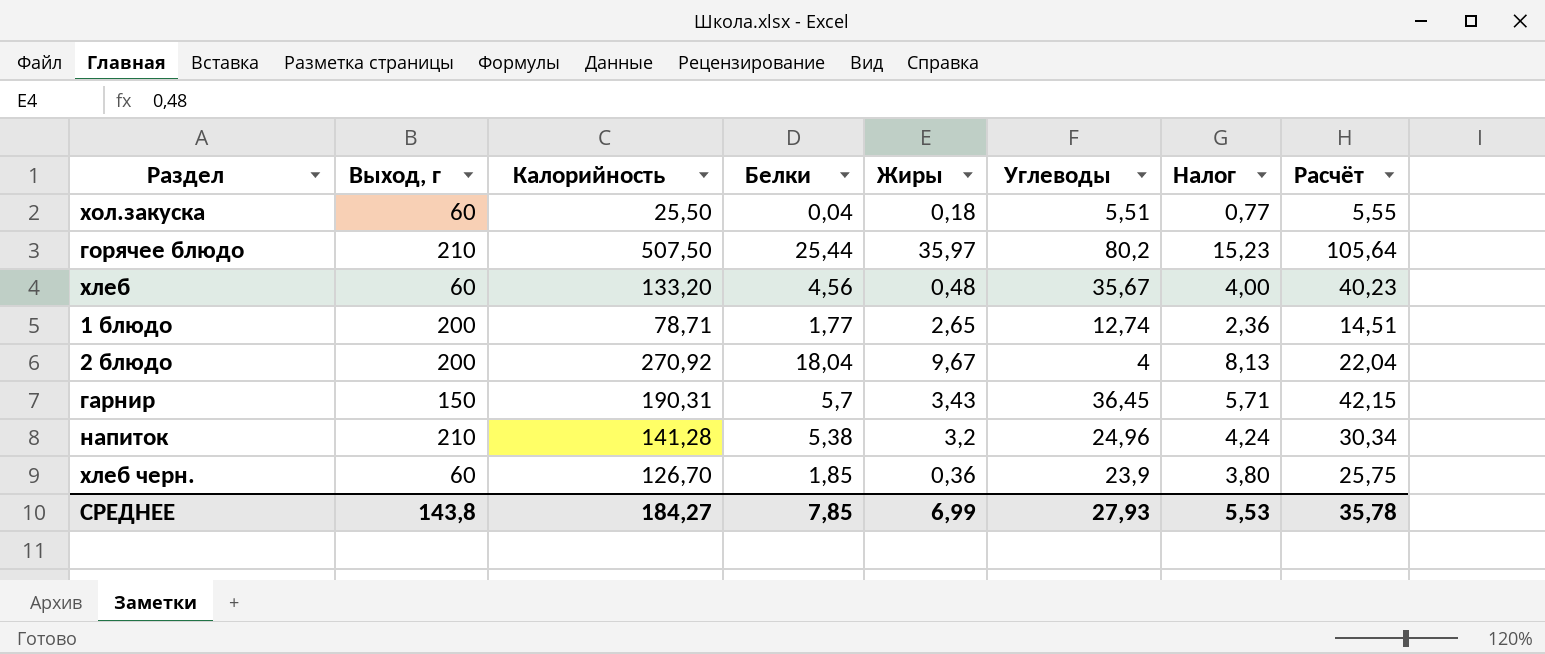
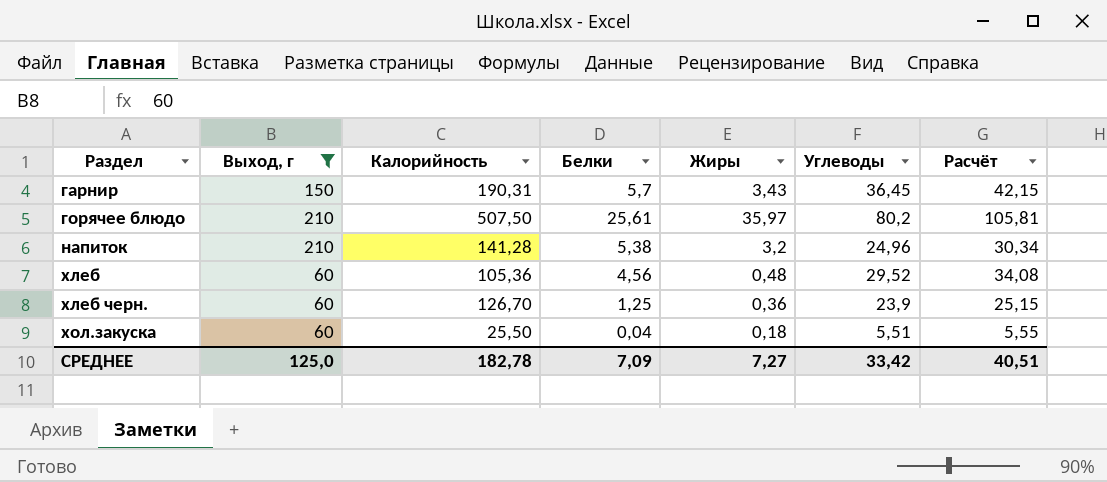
filter: none -> Выход, г != 200
row order: none -> Раздел ascending
column Налог | formula: [Калорийность] * 0,03 -> none
горячее блюдо | Белки: 25,44 -> 25,61
горячее блюдо | Расчёт: 105,64 -> 105,81
хлеб | Калорийность: 133,20 -> 105,36
хлеб | Углеводы: 35,67 -> 29,52
хлеб | Расчёт: 40,23 -> 34,08
хлеб черн. | Белки: 1,85 -> 1,25
хлеб черн. | Расчёт: 25,75 -> 25,15
СРЕДНЕЕ | Выход, г: 143,8 -> 125,0
СРЕДНЕЕ | Калорийность: 184,27 -> 182,78
СРЕДНЕЕ | Белки: 7,85 -> 7,09
СРЕДНЕЕ | Жиры: 6,99 -> 7,27
СРЕДНЕЕ | Углеводы: 27,93 -> 33,42
СРЕДНЕЕ | Расчёт: 35,78 -> 40,51

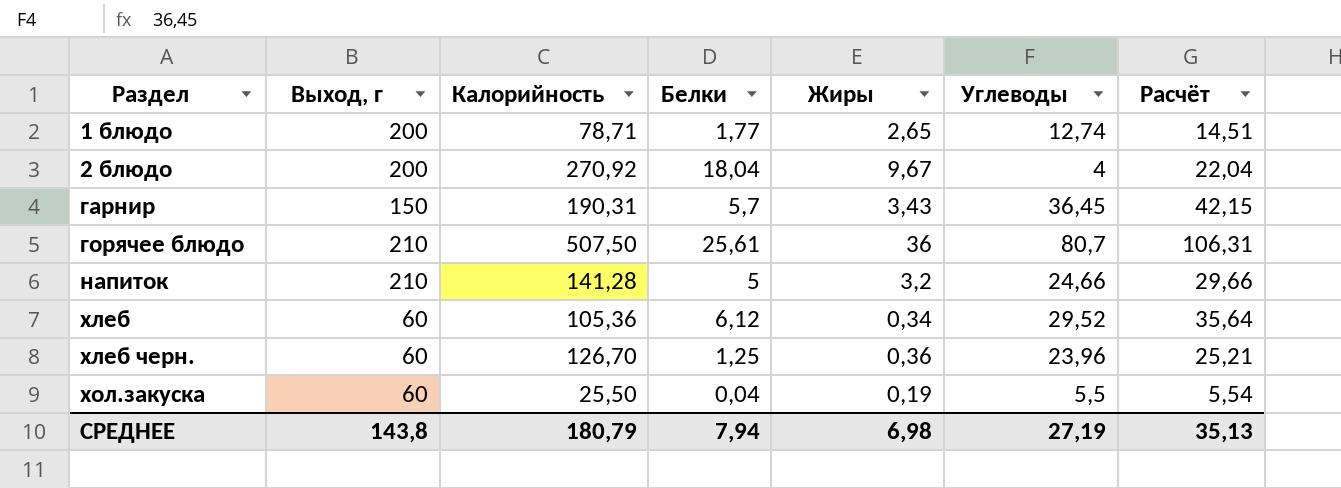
filter: Выход, г != 200 -> none
горячее блюдо | Жиры: 35,97 -> 36
горячее блюдо | Углеводы: 80,2 -> 80,7
горячее блюдо | Расчёт: 105,81 -> 106,31
напиток | Белки: 5,38 -> 5
напиток | Углеводы: 24,96 -> 24,66
напиток | Расчёт: 30,34 -> 29,66
хлеб | Белки: 4,56 -> 6,12
хлеб | Жиры: 0,48 -> 0,34
хлеб | Расчёт: 34,08 -> 35,64
хлеб черн. | Углеводы: 23,9 -> 23,96
хлеб черн. | Расчёт: 25,15 -> 25,21
хол.закуска | Жиры: 0,18 -> 0,19
хол.закуска | Углеводы: 5,51 -> 5,5
хол.закуска | Расчёт: 5,55 -> 5,54
СРЕДНЕЕ | Выход, г: 125,0 -> 143,8
СРЕДНЕЕ | Калорийность: 182,78 -> 180,79
СРЕДНЕЕ | Белки: 7,09 -> 7,94
СРЕДНЕЕ | Жиры: 7,27 -> 6,98
СРЕДНЕЕ | Углеводы: 33,42 -> 27,19
СРЕДНЕЕ | Расчёт: 40,51 -> 35,13

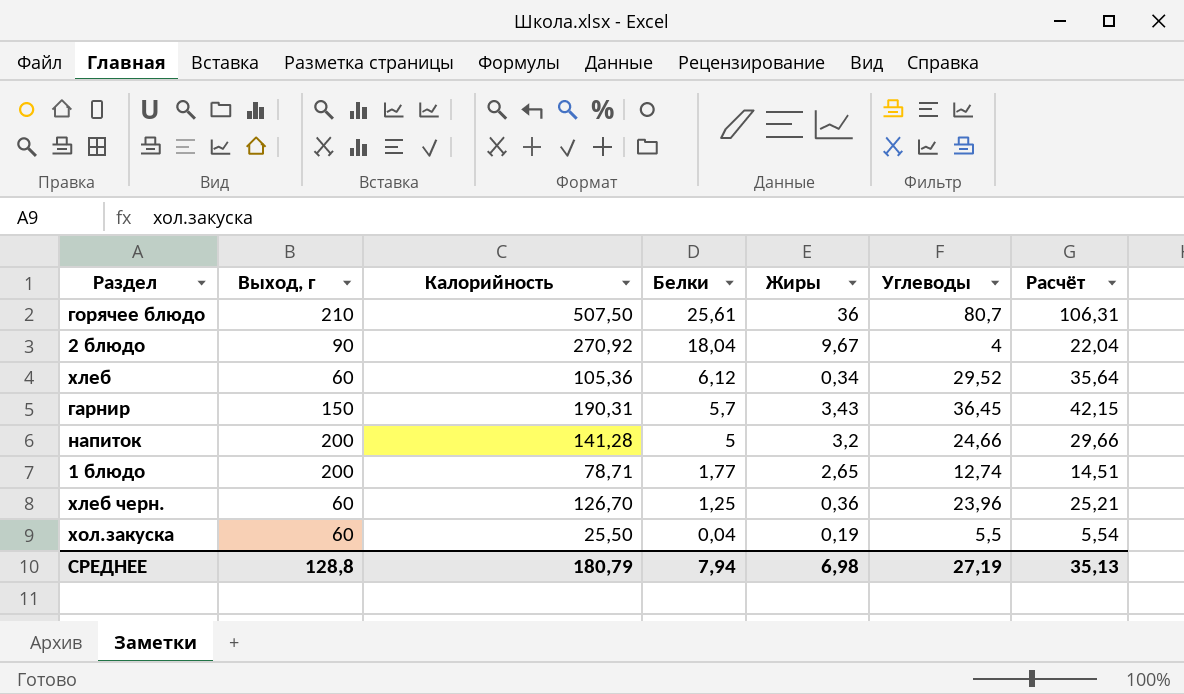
row order: Раздел ascending -> Белки descending
2 блюдо | Выход, г: 200 -> 90
напиток | Выход, г: 210 -> 200
СРЕДНЕЕ | Выход, г: 143,8 -> 128,8

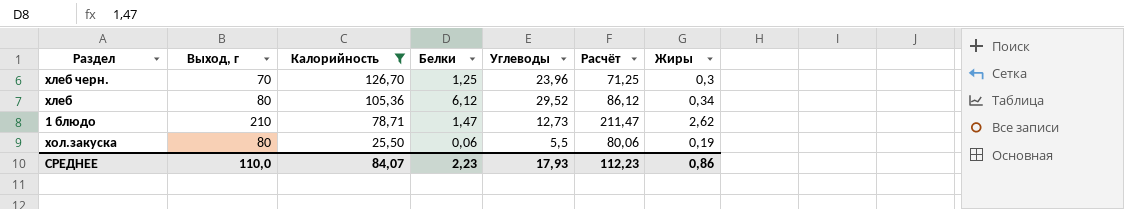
filter: none -> Калорийность <= 126,70
row order: Белки descending -> Калорийность descending
column Расчёт | formula: [Белки] + [Углеводы] -> [Выход, г] + [Белки]
column Жиры | position: 5 -> 7
хлеб черн. | Выход, г: 60 -> 70
хлеб черн. | Жиры: 0,36 -> 0,3
хлеб | Выход, г: 60 -> 80
1 блюдо | Выход, г: 200 -> 210
1 блюдо | Белки: 1,77 -> 1,47
1 блюдо | Углеводы: 12,74 -> 12,73
1 блюдо | Жиры: 2,65 -> 2,62
хол.закуска | Выход, г: 60 -> 80
хол.закуска | Белки: 0,04 -> 0,06
СРЕДНЕЕ | Выход, г: 128,8 -> 110,0
СРЕДНЕЕ | Калорийность: 180,79 -> 84,07
СРЕДНЕЕ | Белки: 7,94 -> 2,23
СРЕДНЕЕ | Углеводы: 27,19 -> 17,93
СРЕДНЕЕ | Расчёт: 35,13 -> 112,23
СРЕДНЕЕ | Жиры: 6,98 -> 0,86

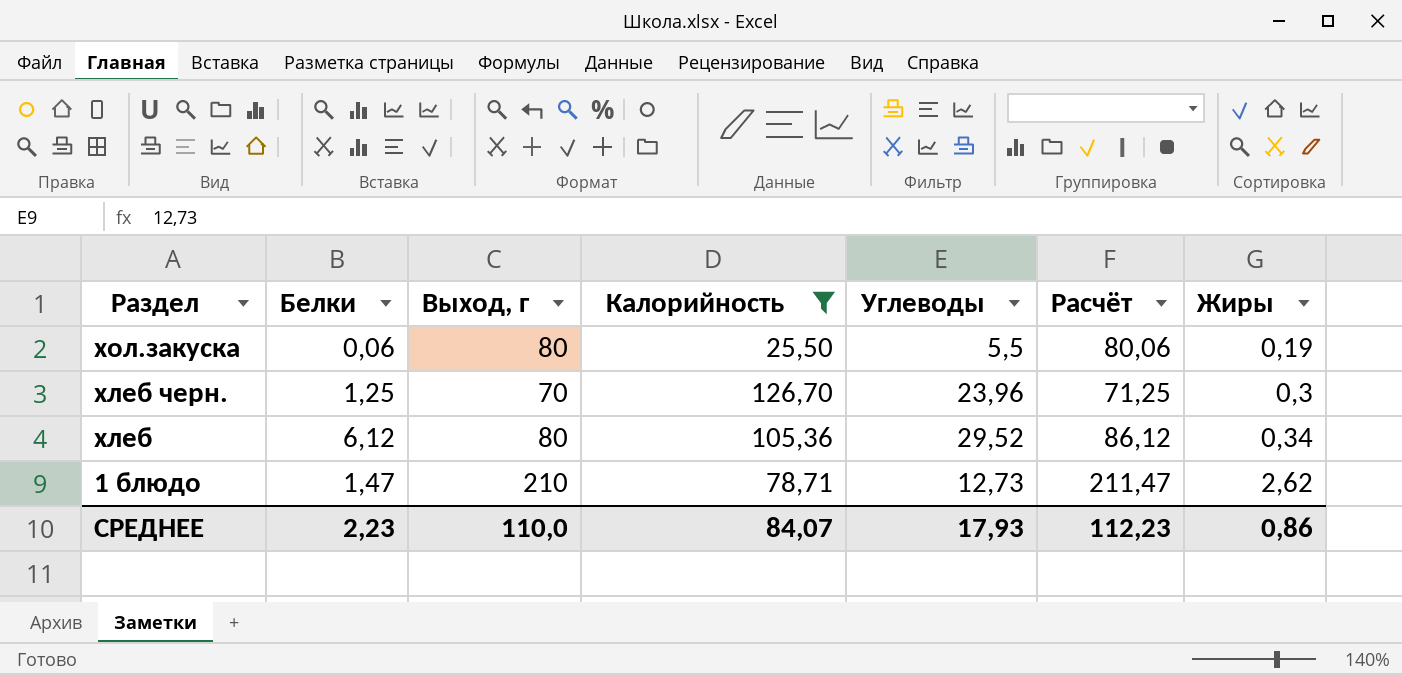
row order: Калорийность descending -> Раздел descending
column Белки | position: 4 -> 2

